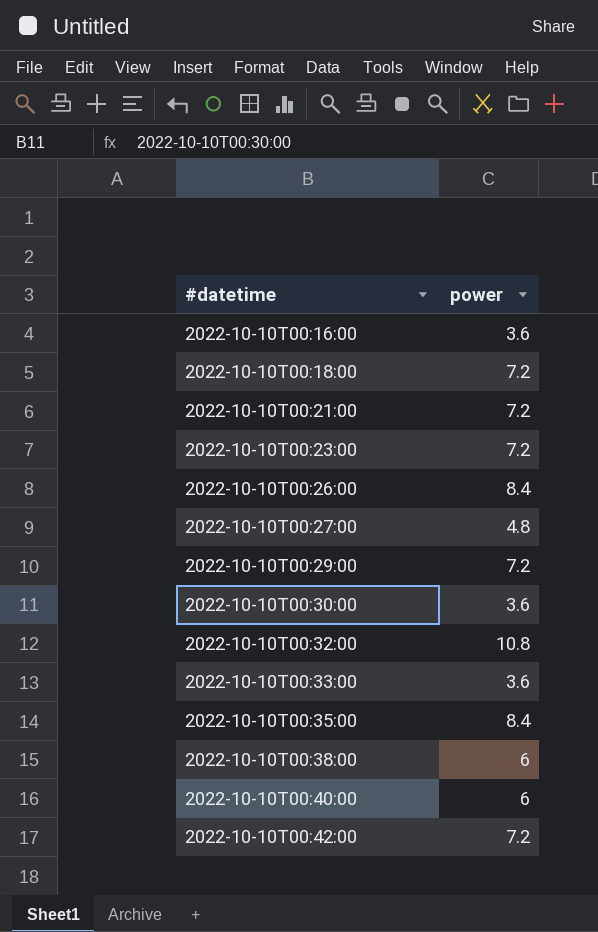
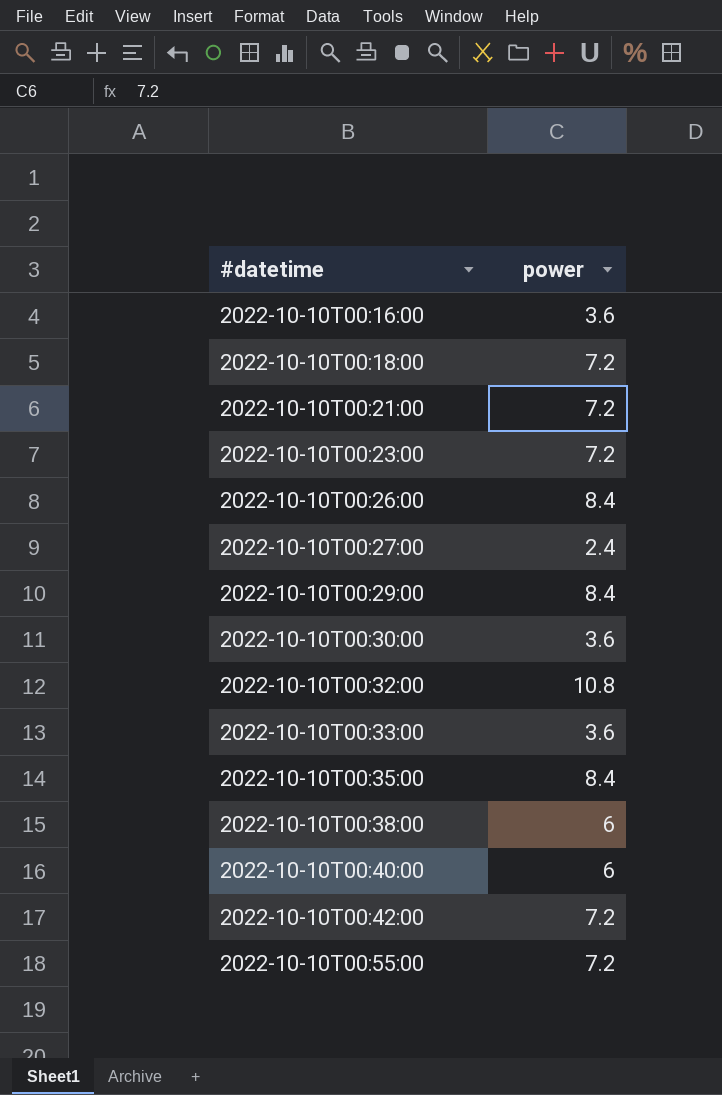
2022-10-10T00:27:00 | power: 4.8 -> 2.4
2022-10-10T00:29:00 | power: 7.2 -> 8.4
row 2022-10-10T00:55:00: none -> 7.2

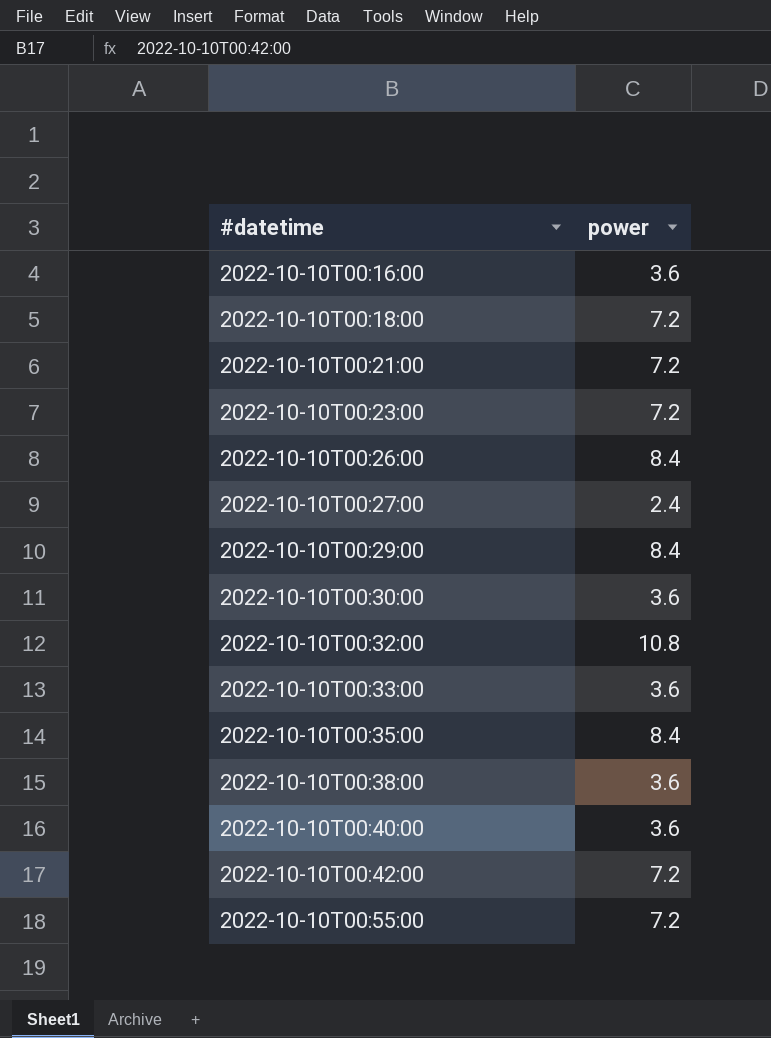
2022-10-10T00:38:00 | power: 6 -> 3.6
2022-10-10T00:40:00 | power: 6 -> 3.6

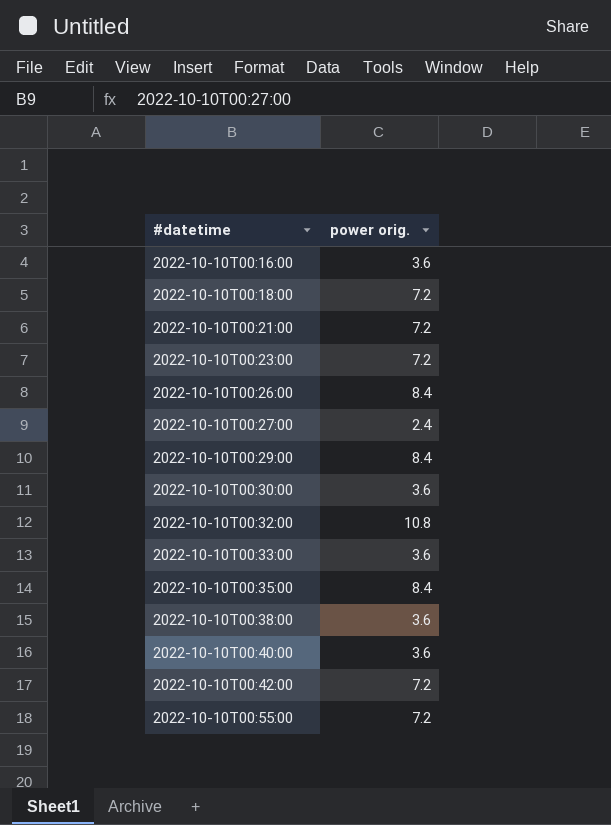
column name: power -> power orig.

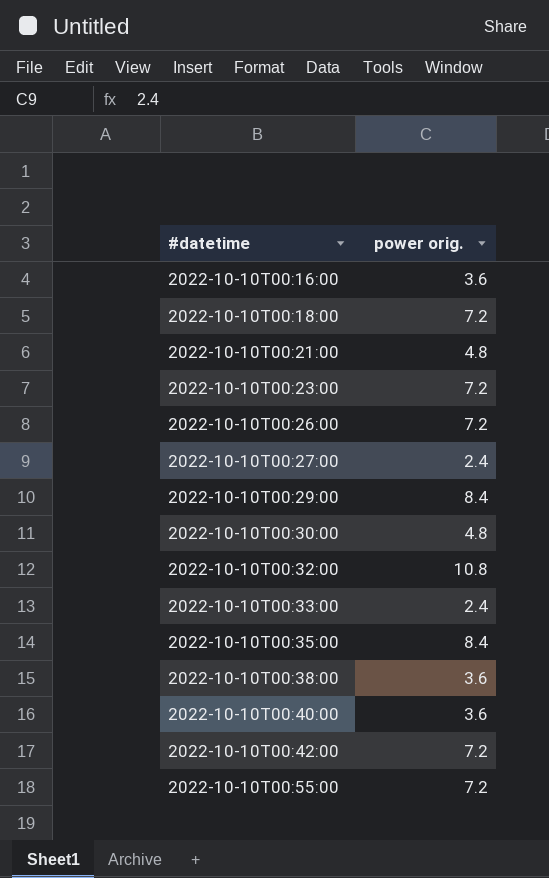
2022-10-10T00:21:00 | power orig.: 7.2 -> 4.8
2022-10-10T00:26:00 | power orig.: 8.4 -> 7.2
2022-10-10T00:30:00 | power orig.: 3.6 -> 4.8
2022-10-10T00:33:00 | power orig.: 3.6 -> 2.4

